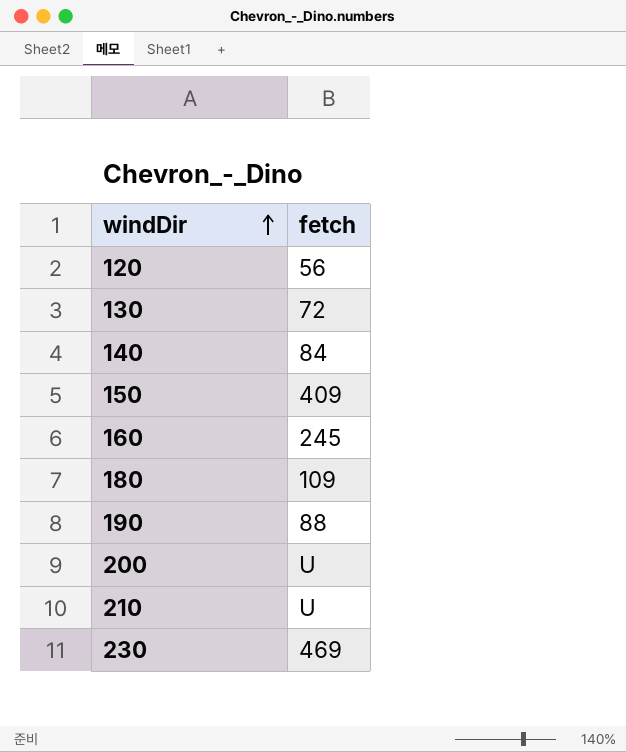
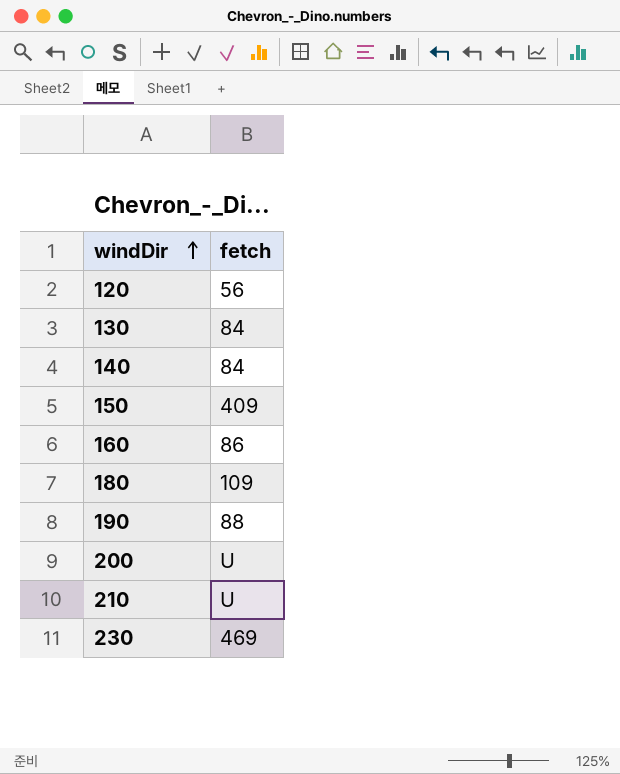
130 | fetch: 72 -> 84
160 | fetch: 245 -> 86

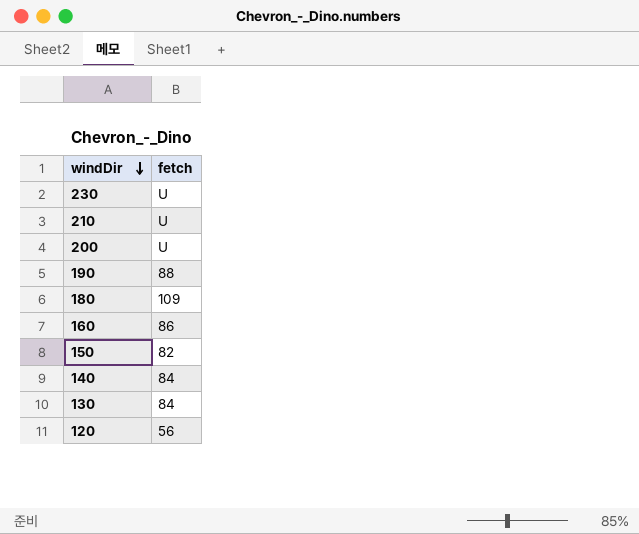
row order: windDir ascending -> windDir descending
230 | fetch: 469 -> U
150 | fetch: 409 -> 82

